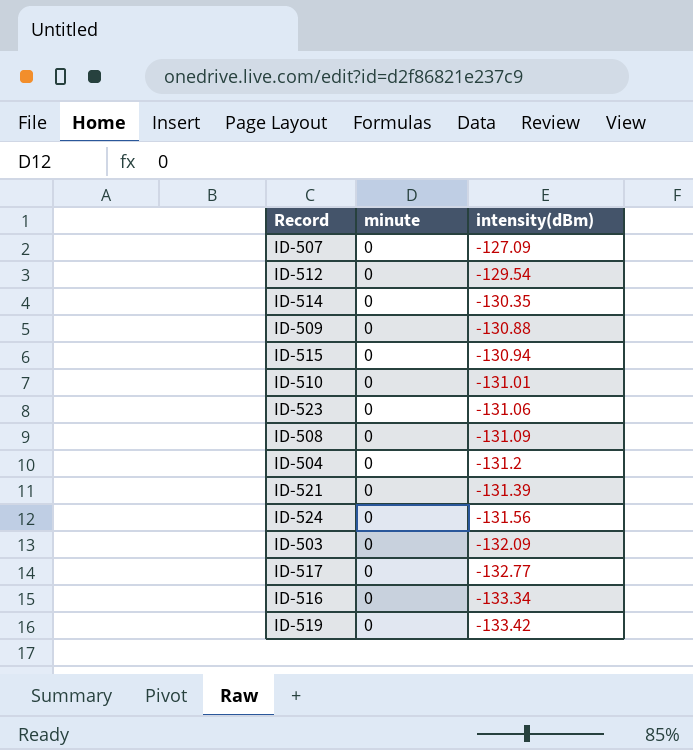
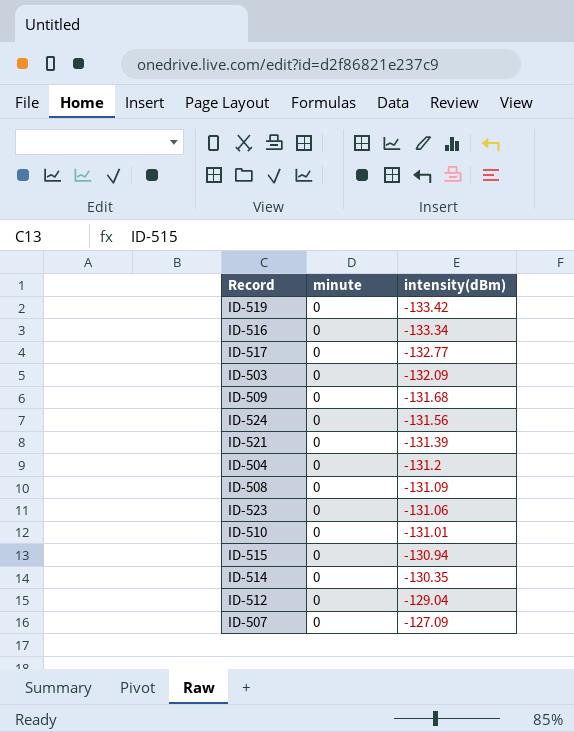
row order: intensity(dBm) descending -> intensity(dBm) ascending
ID-509 | intensity(dBm): -130.88 -> -131.68
ID-512 | intensity(dBm): -129.54 -> -129.04

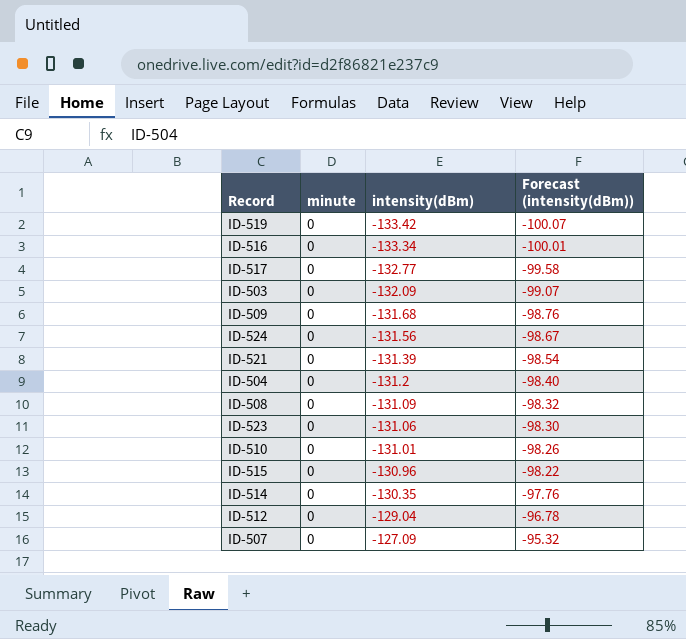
column Forecast (intensity(dBm)) | formula: none -> [intensity(dBm)] * 0.75
ID-515 | intensity(dBm): -130.94 -> -130.96

